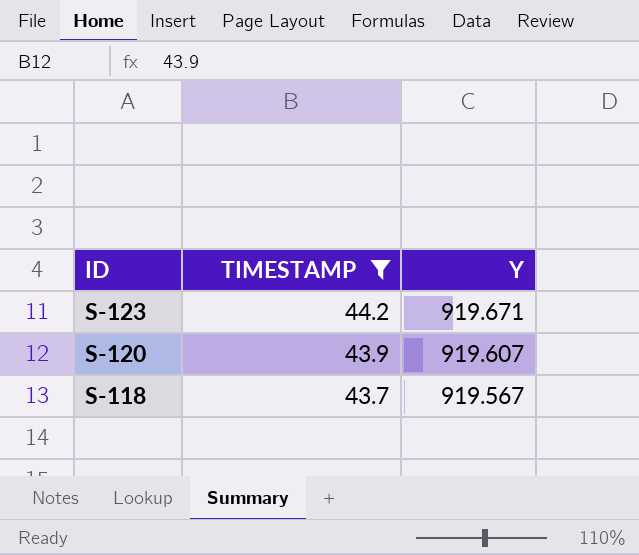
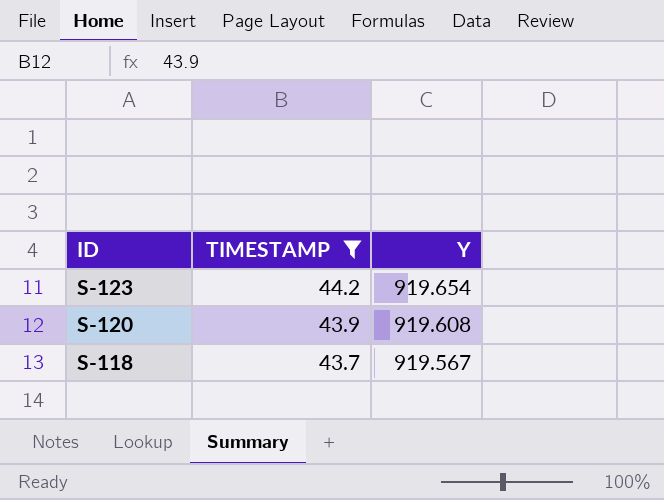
S-123 | Y: 919.671 -> 919.654
S-120 | Y: 919.607 -> 919.608

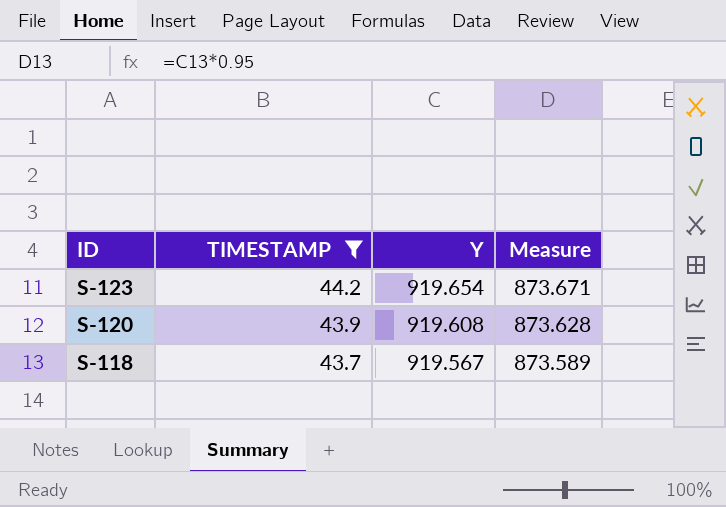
column Measure | formula: none -> [Y] * 0.95

